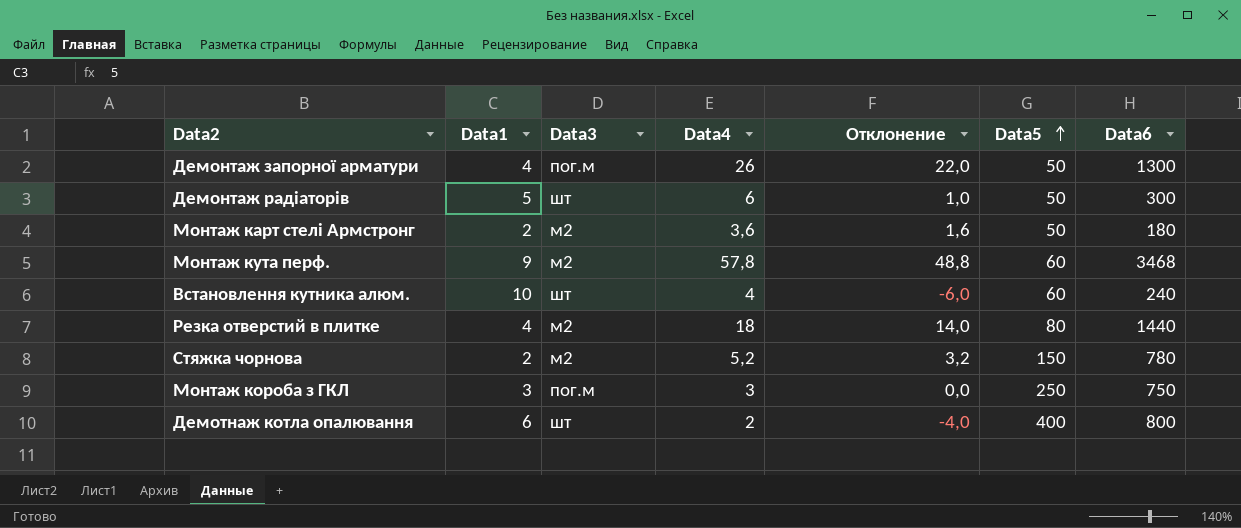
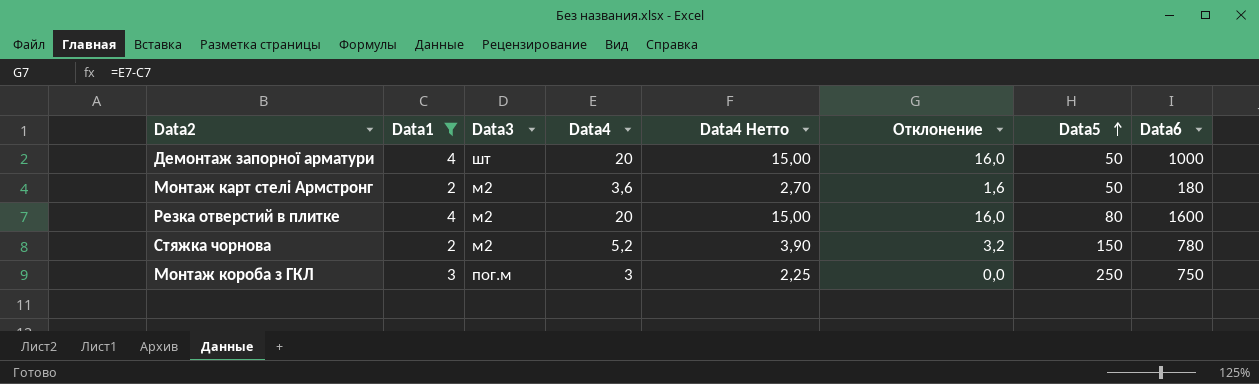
filter: none -> Data1 <= 4
column Data4 Нетто | formula: none -> [Data4] * 0,75
Демонтаж запорної арматури | Data3: пог.м -> шт
Демонтаж запорної арматури | Data4: 26 -> 20
Демонтаж запорної арматури | Отклонение: 22,0 -> 16,0
Демонтаж запорної арматури | Data6: 1300 -> 1000
Резка отверстий в плитке | Data4: 18 -> 20
Резка отверстий в плитке | Отклонение: 14,0 -> 16,0
Резка отверстий в плитке | Data6: 1440 -> 1600

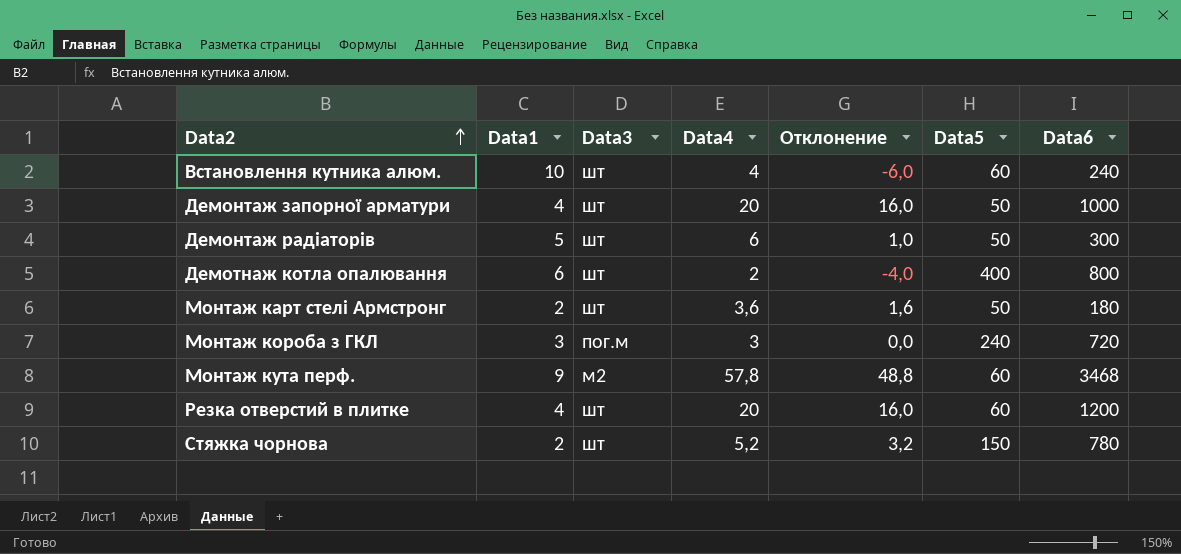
filter: Data1 <= 4 -> none
row order: Data5 ascending -> Data2 ascending
column Data4 Нетто | formula: [Data4] * 0,75 -> none
Монтаж карт стелі Армстронг | Data3: м2 -> шт
Монтаж короба з ГКЛ | Data5: 250 -> 240
Монтаж короба з ГКЛ | Data6: 750 -> 720
Резка отверстий в плитке | Data3: м2 -> шт
Резка отверстий в плитке | Data5: 80 -> 60
Резка отверстий в плитке | Data6: 1600 -> 1200
Стяжка чорнова | Data3: м2 -> шт

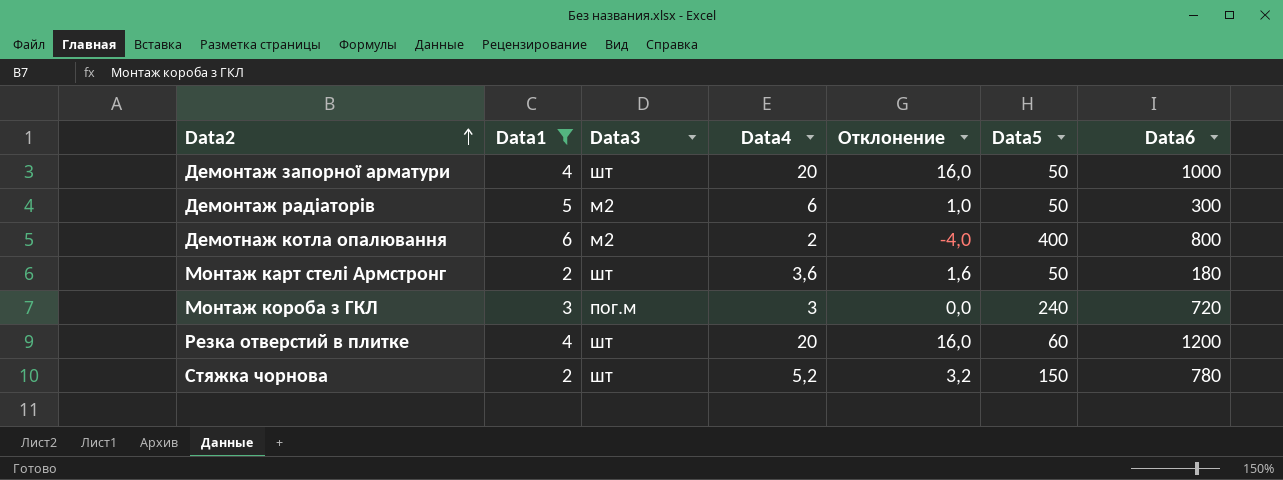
filter: none -> Data1 <= 6
Демонтаж радіаторів | Data3: шт -> м2
Демотнаж котла опалювання | Data3: шт -> м2

